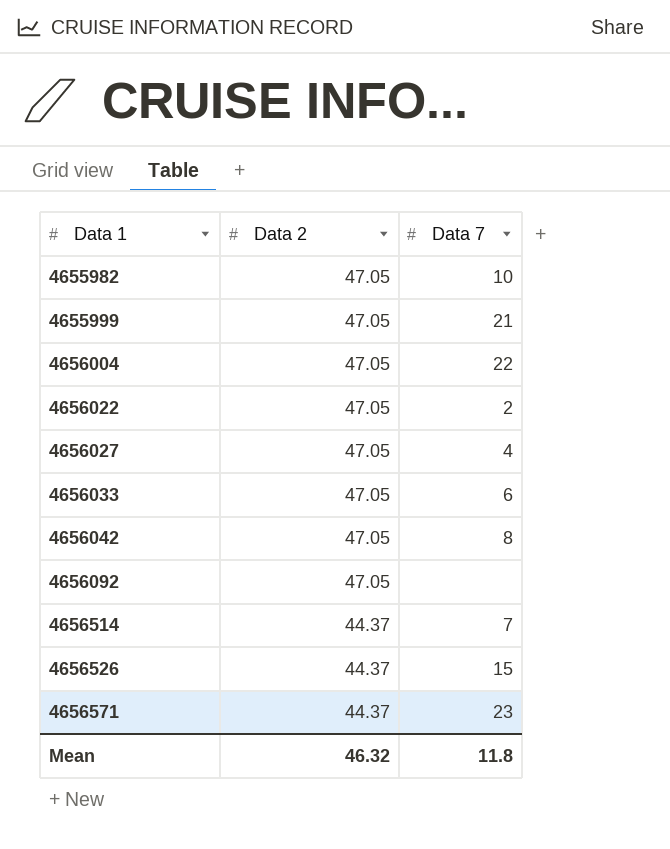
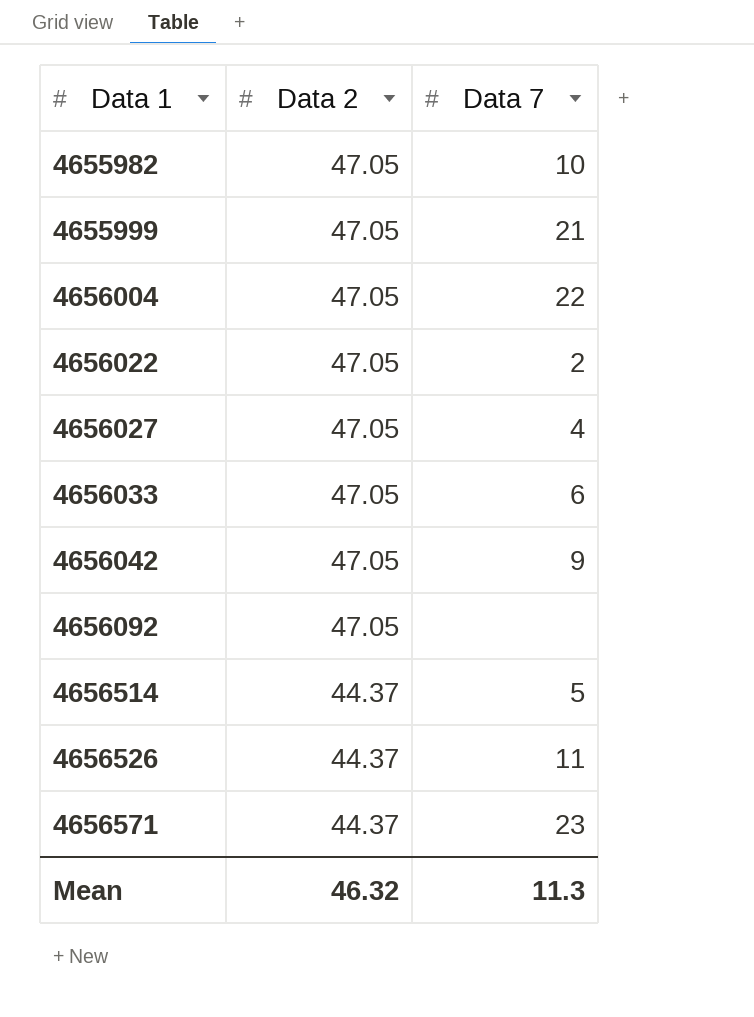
4656042 | Data 7: 8 -> 9
4656514 | Data 7: 7 -> 5
4656526 | Data 7: 15 -> 11
Mean | Data 7: 11.8 -> 11.3

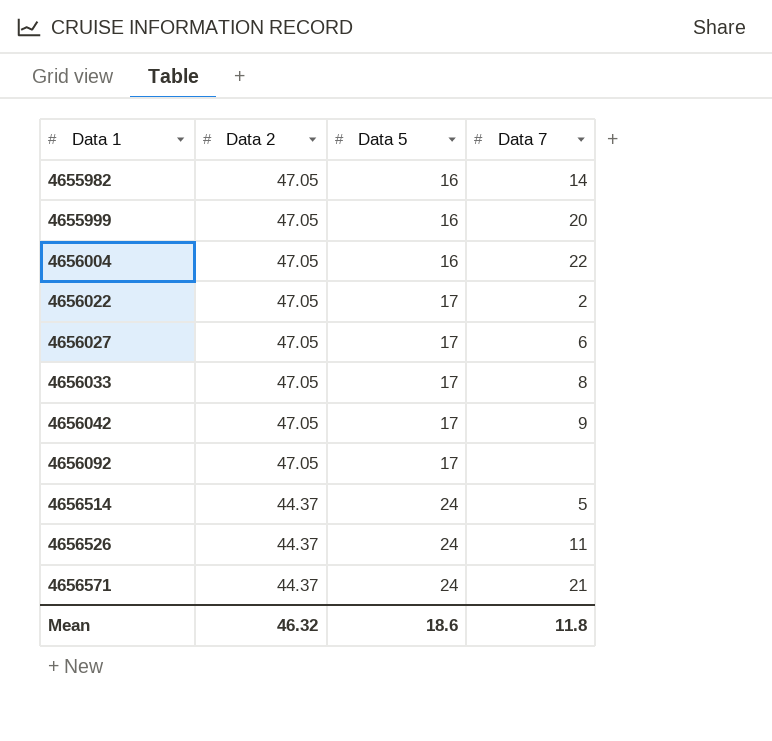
column Data 5 | position: none -> 3
4655982 | Data 7: 10 -> 14
4655999 | Data 7: 21 -> 20
4656027 | Data 7: 4 -> 6
4656033 | Data 7: 6 -> 8
4656571 | Data 7: 23 -> 21
Mean | Data 7: 11.3 -> 11.8

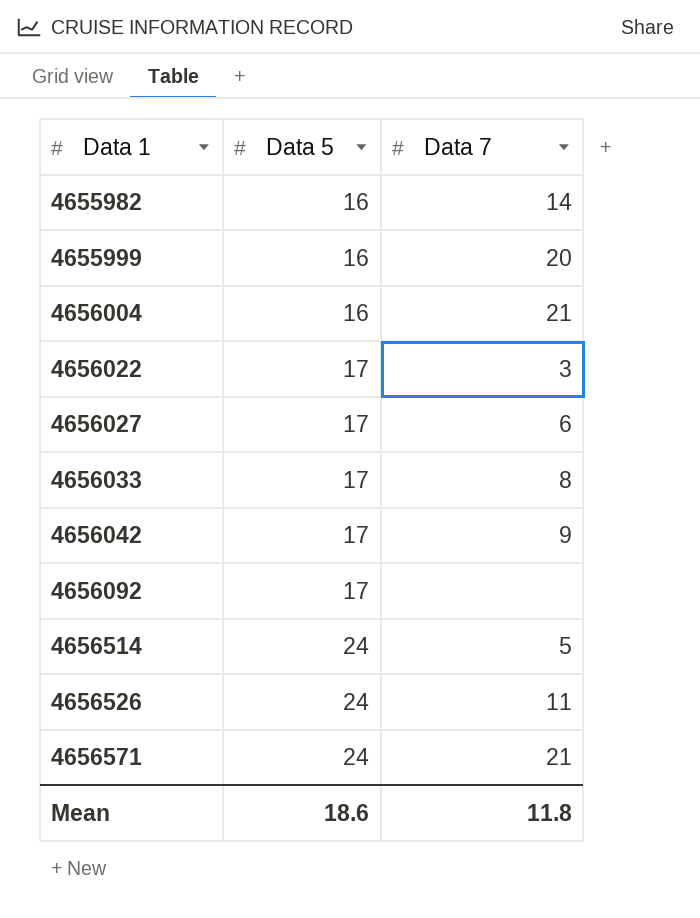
column Data 2 | position: 2 -> none
4656004 | Data 7: 22 -> 21
4656022 | Data 7: 2 -> 3

